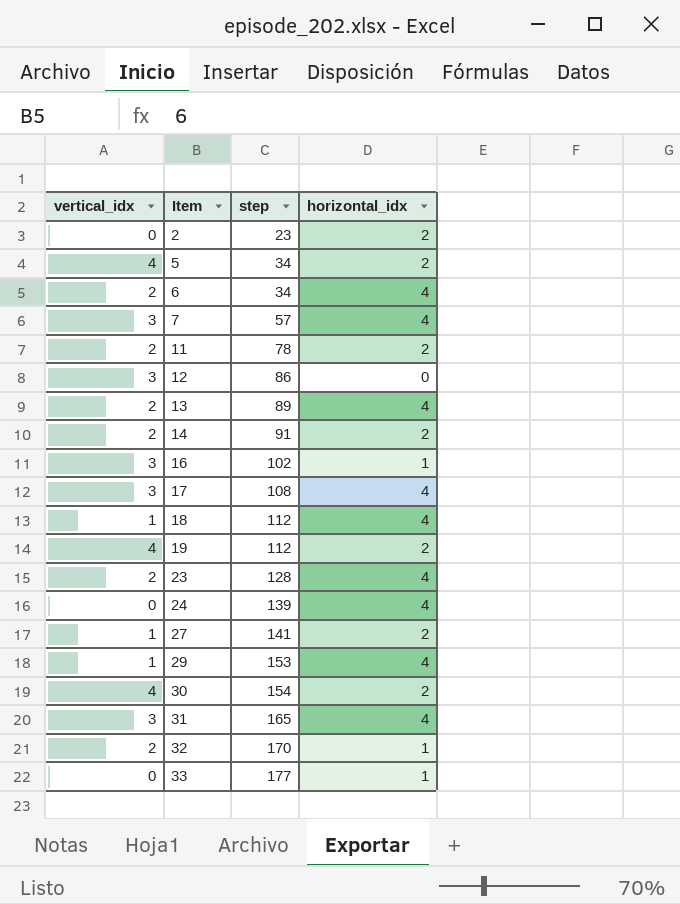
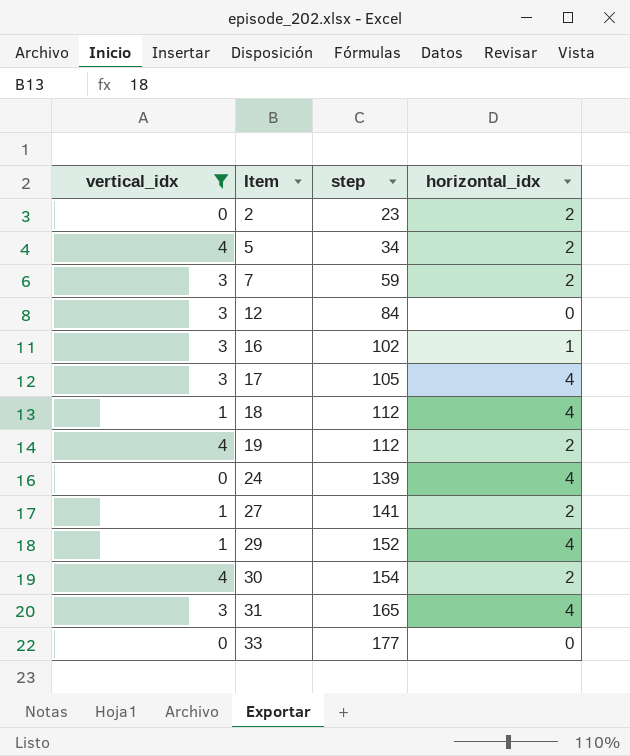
filter: none -> vertical_idx != 2
7 | step: 57 -> 59
7 | horizontal_idx: 4 -> 2
12 | step: 86 -> 84
17 | step: 108 -> 105
29 | step: 153 -> 152
33 | horizontal_idx: 1 -> 0

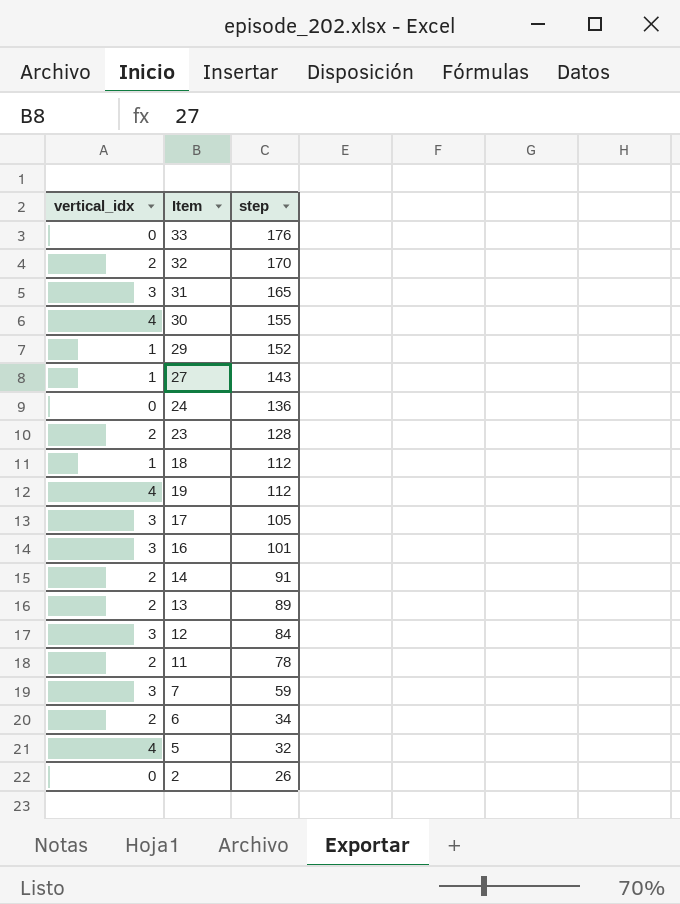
filter: vertical_idx != 2 -> none
row order: Item ascending -> step descending
column horizontal_idx | position: 4 -> none
33 | step: 177 -> 176
30 | step: 154 -> 155
27 | step: 141 -> 143
24 | step: 139 -> 136
16 | step: 102 -> 101
5 | step: 34 -> 32
2 | step: 23 -> 26

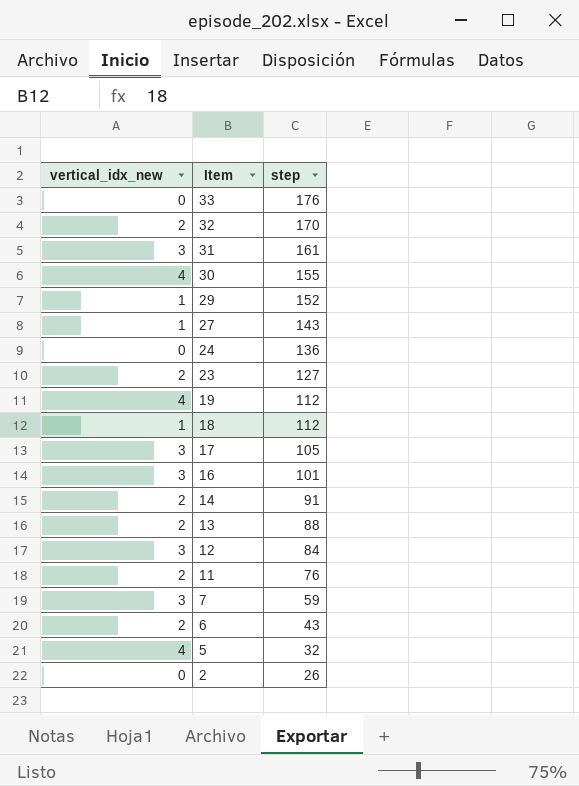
row order: step descending -> Item descending
column name: vertical_idx -> vertical_idx_new
31 | step: 165 -> 161
23 | step: 128 -> 127
13 | step: 89 -> 88
11 | step: 78 -> 76
6 | step: 34 -> 43

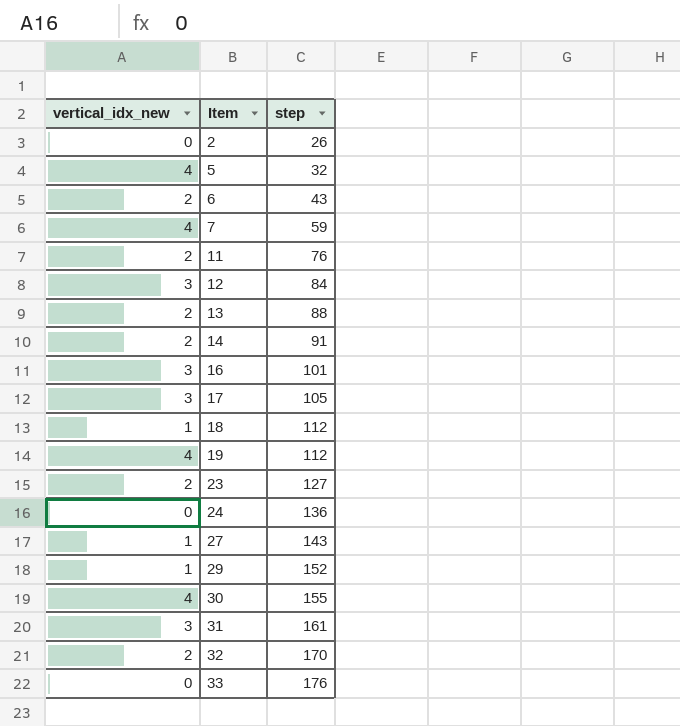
row order: Item descending -> Item ascending
7 | vertical_idx_new: 3 -> 4

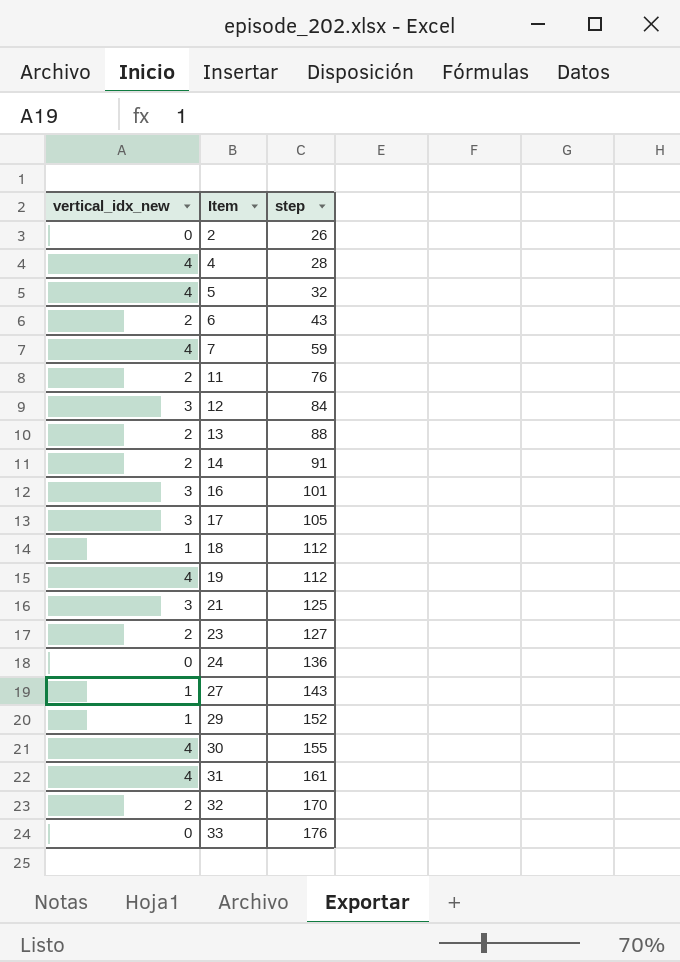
row 4: none -> 4 | 28
row 21: none -> 3 | 125
31 | vertical_idx_new: 3 -> 4

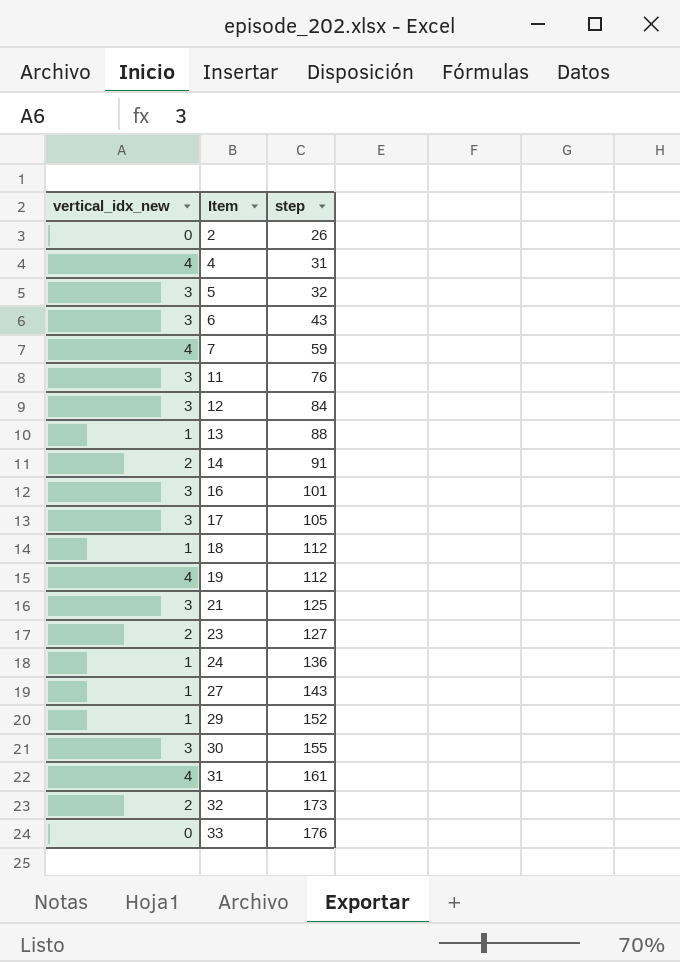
4 | step: 28 -> 31
5 | vertical_idx_new: 4 -> 3
6 | vertical_idx_new: 2 -> 3
11 | vertical_idx_new: 2 -> 3
13 | vertical_idx_new: 2 -> 1
24 | vertical_idx_new: 0 -> 1
30 | vertical_idx_new: 4 -> 3
32 | step: 170 -> 173

